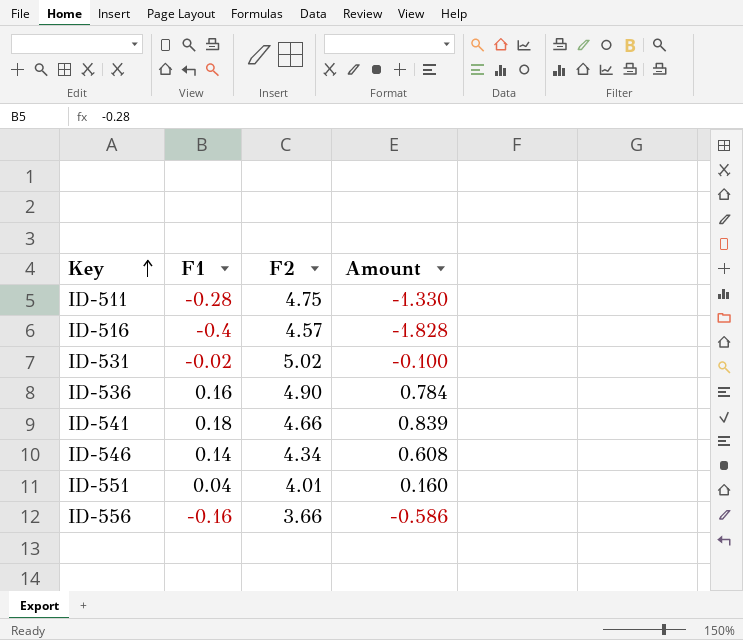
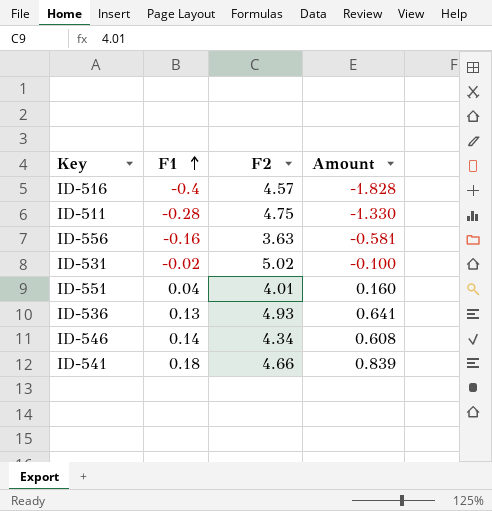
row order: Key ascending -> F1 ascending
ID-556 | F2: 3.66 -> 3.63
ID-556 | Amount: -0.586 -> -0.581
ID-536 | F1: 0.16 -> 0.13
ID-536 | F2: 4.90 -> 4.93
ID-536 | Amount: 0.784 -> 0.641

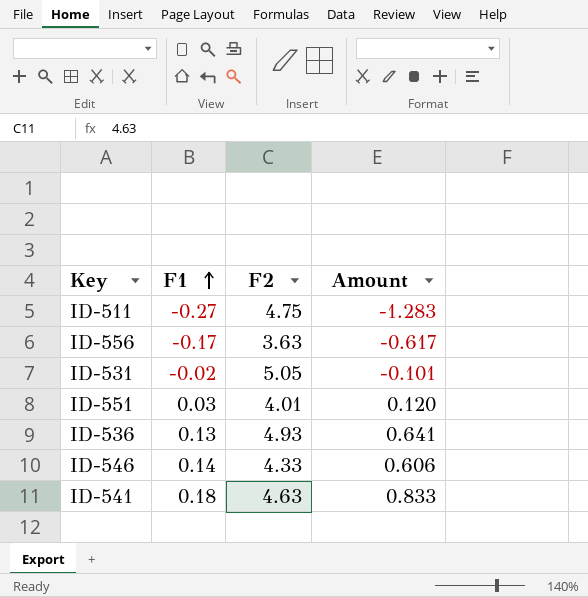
row ID-516: -0.4 | 4.57 | -1.828 -> none
ID-511 | F1: -0.28 -> -0.27
ID-511 | Amount: -1.330 -> -1.283
ID-556 | F1: -0.16 -> -0.17
ID-556 | Amount: -0.581 -> -0.617
ID-531 | F2: 5.02 -> 5.05
ID-531 | Amount: -0.100 -> -0.101
ID-551 | F1: 0.04 -> 0.03
ID-551 | Amount: 0.160 -> 0.120
ID-546 | F2: 4.34 -> 4.33
ID-546 | Amount: 0.608 -> 0.606
ID-541 | F2: 4.66 -> 4.63
ID-541 | Amount: 0.839 -> 0.833

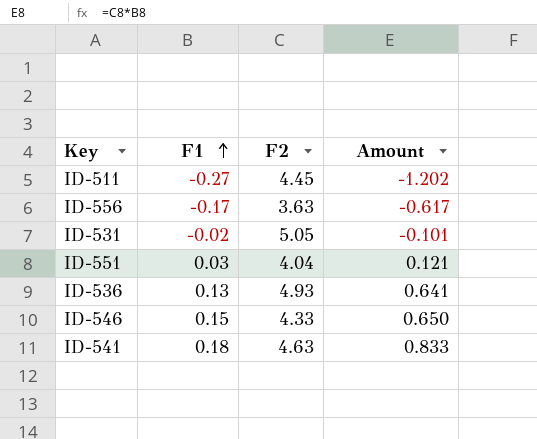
ID-511 | F2: 4.75 -> 4.45
ID-511 | Amount: -1.283 -> -1.202
ID-551 | F2: 4.01 -> 4.04
ID-551 | Amount: 0.120 -> 0.121
ID-546 | F1: 0.14 -> 0.15
ID-546 | Amount: 0.606 -> 0.650

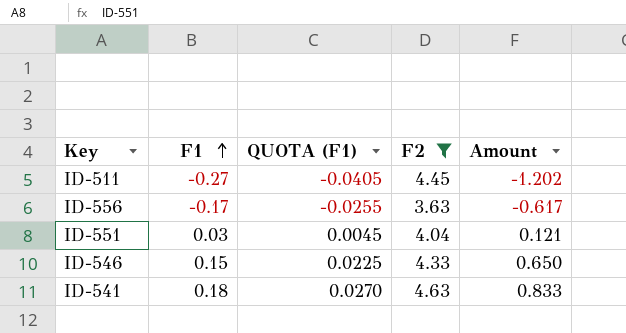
filter: none -> F2 <= 4.63
column QUOTA (F1) | formula: none -> [F1] * 0.15

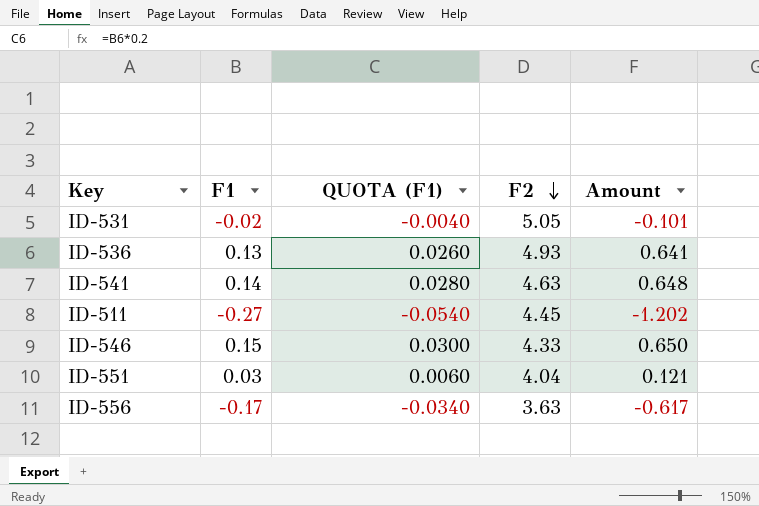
filter: F2 <= 4.63 -> none
row order: F1 ascending -> F2 descending
column QUOTA (F1) | formula: [F1] * 0.15 -> [F1] * 0.2
ID-541 | F1: 0.18 -> 0.14
ID-541 | Amount: 0.833 -> 0.648

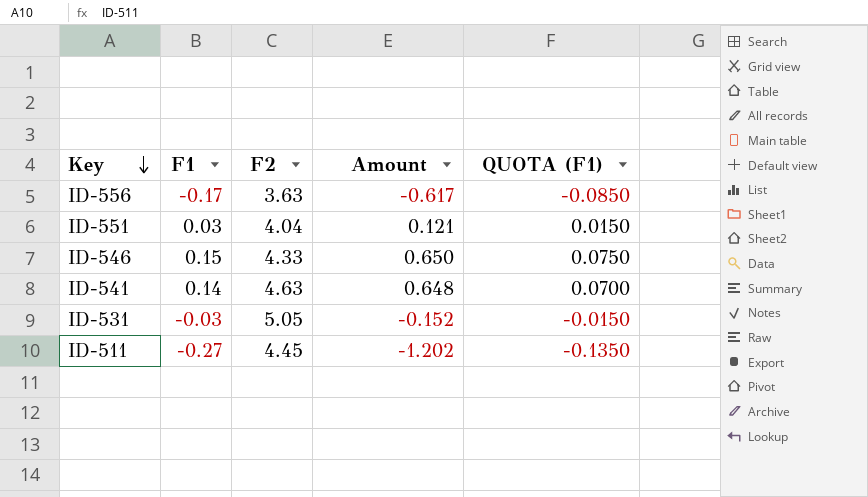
row order: F2 descending -> Key descending
column QUOTA (F1) | formula: [F1] * 0.2 -> [F1] * 0.5
column QUOTA (F1) | position: 3 -> 5
row ID-536: 0.13 | 0.0260 | 4.93 | 0.641 -> none
ID-531 | F1: -0.02 -> -0.03
ID-531 | Amount: -0.101 -> -0.152

